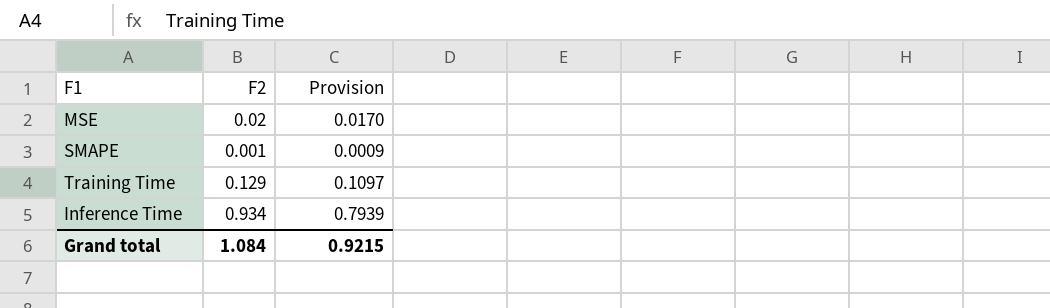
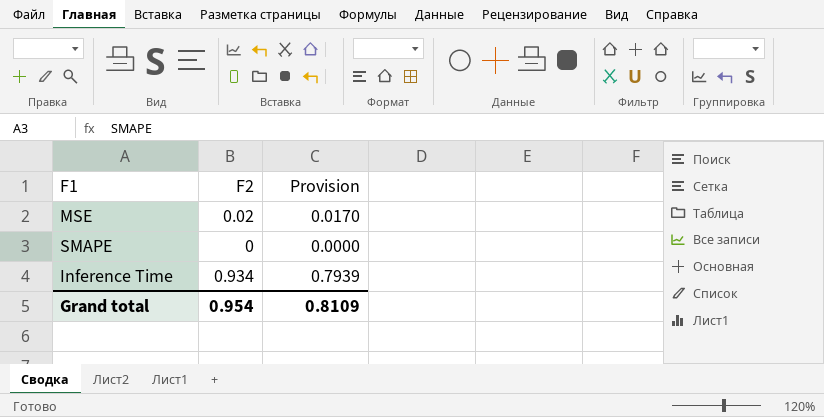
row Training Time: 0.129 | 0.1097 -> none
SMAPE | F2: 0.001 -> 0
SMAPE | Provision: 0.0009 -> 0.0000
Grand total | F2: 1.084 -> 0.954
Grand total | Provision: 0.9215 -> 0.8109

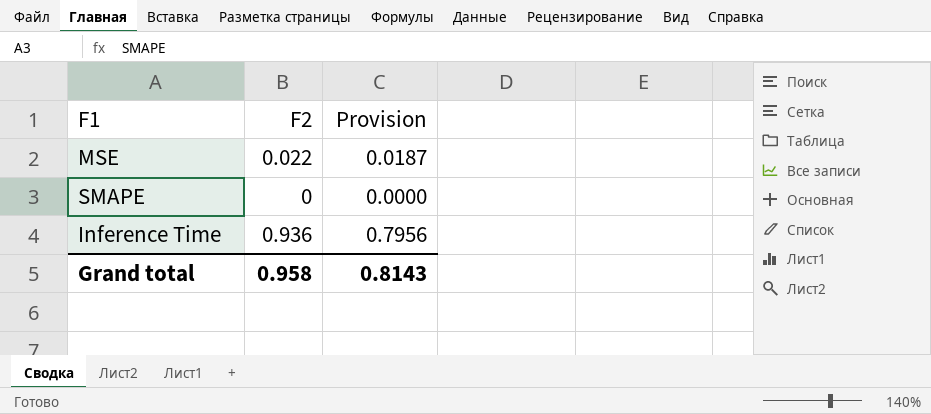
MSE | F2: 0.02 -> 0.022
MSE | Provision: 0.0170 -> 0.0187
Inference Time | F2: 0.934 -> 0.936
Inference Time | Provision: 0.7939 -> 0.7956
Grand total | F2: 0.954 -> 0.958
Grand total | Provision: 0.8109 -> 0.8143

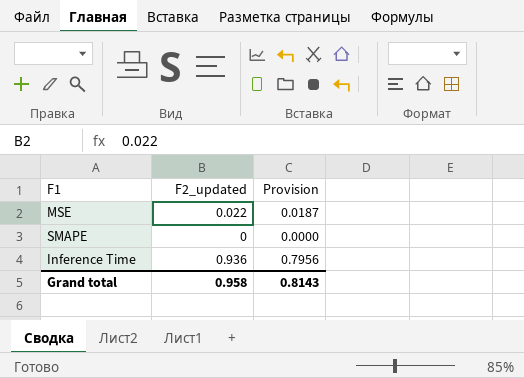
column name: F2 -> F2_updated

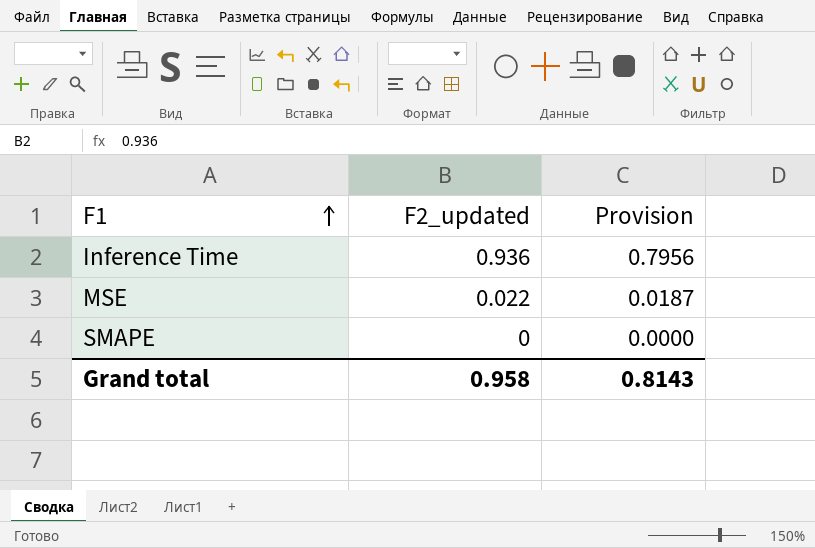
row order: none -> F1 ascending

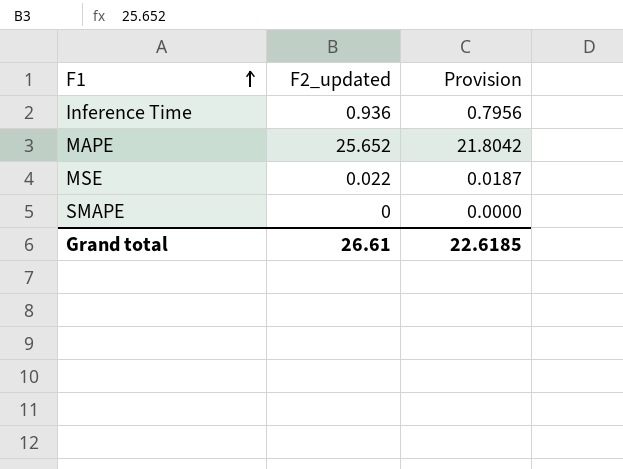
row MAPE: none -> 25.652 | 21.8042
Grand total | F2_updated: 0.958 -> 26.61
Grand total | Provision: 0.8143 -> 22.6185

